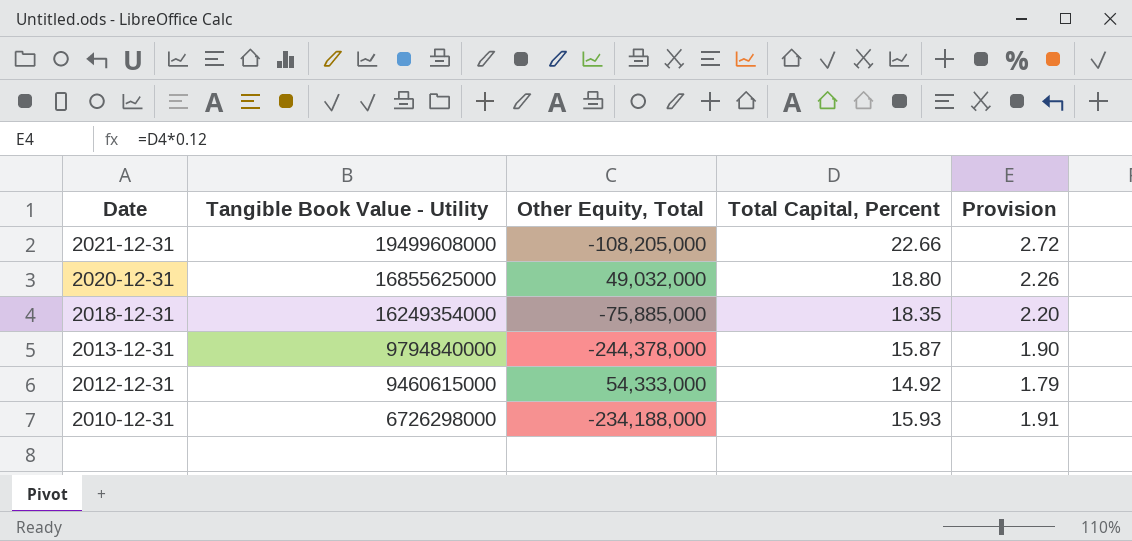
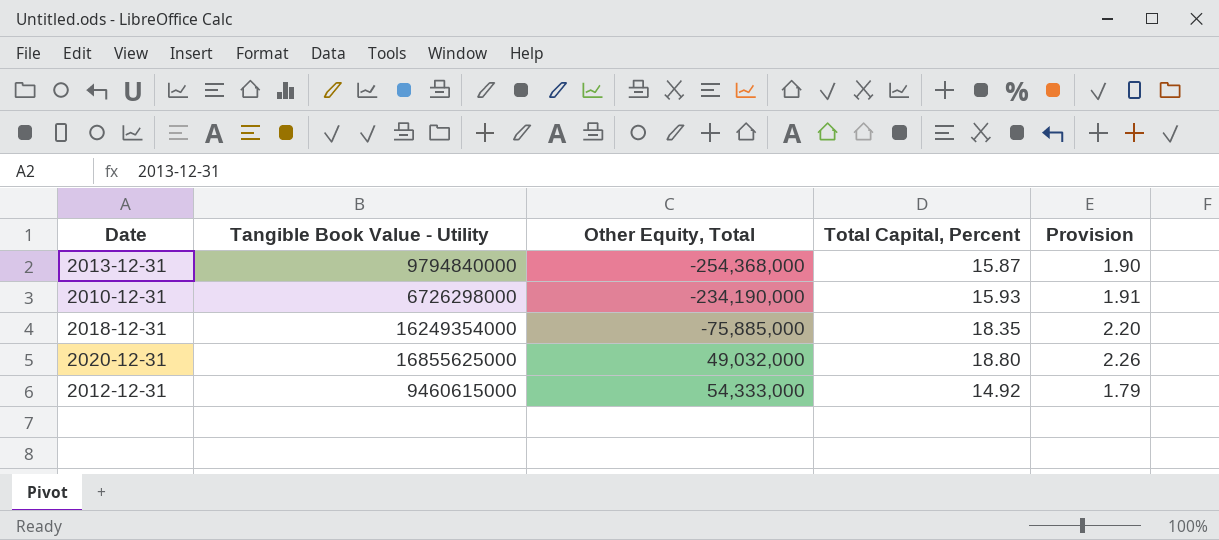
row order: Date descending -> Other Equity, Total ascending
row 2021-12-31: 19499608000 | -108,205,000 | 22.66 | 2.72 -> none
2013-12-31 | Other Equity, Total: -244,378,000 -> -254,368,000
2010-12-31 | Other Equity, Total: -234,188,000 -> -234,190,000

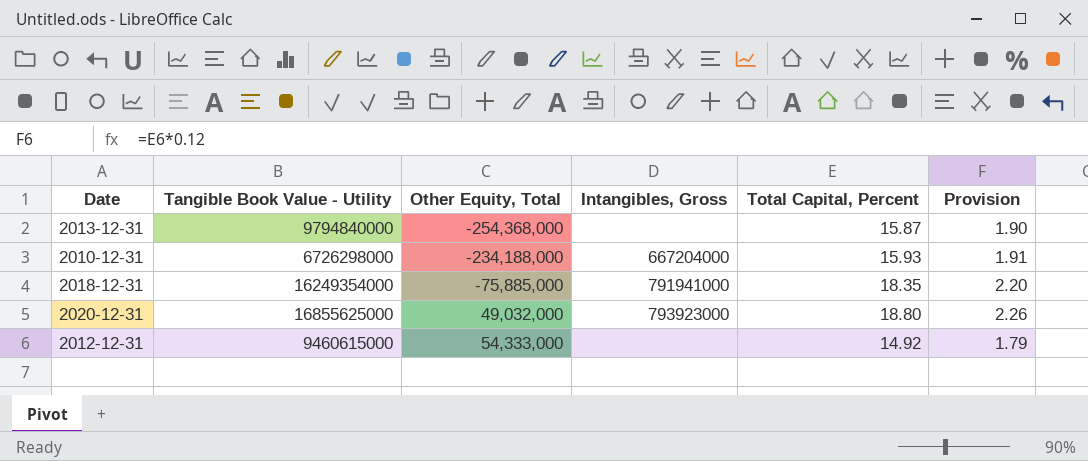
column Intangibles, Gross | position: none -> 4
2010-12-31 | Other Equity, Total: -234,190,000 -> -234,188,000

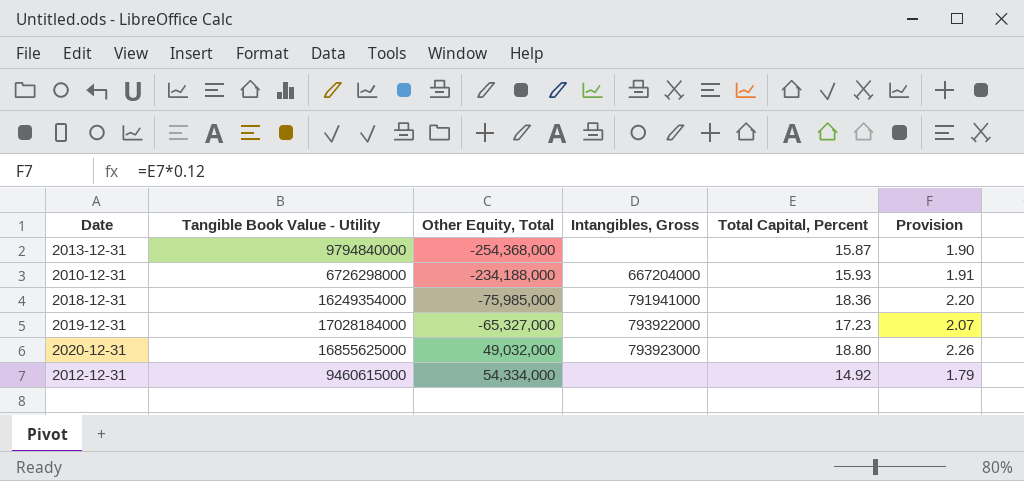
2018-12-31 | Other Equity, Total: -75,885,000 -> -75,985,000
2018-12-31 | Total Capital, Percent: 18.35 -> 18.36
row 2019-12-31: none -> 17028184000 | -65,327,000 | 793922000 | 17.23 | 2.07
2012-12-31 | Other Equity, Total: 54,333,000 -> 54,334,000

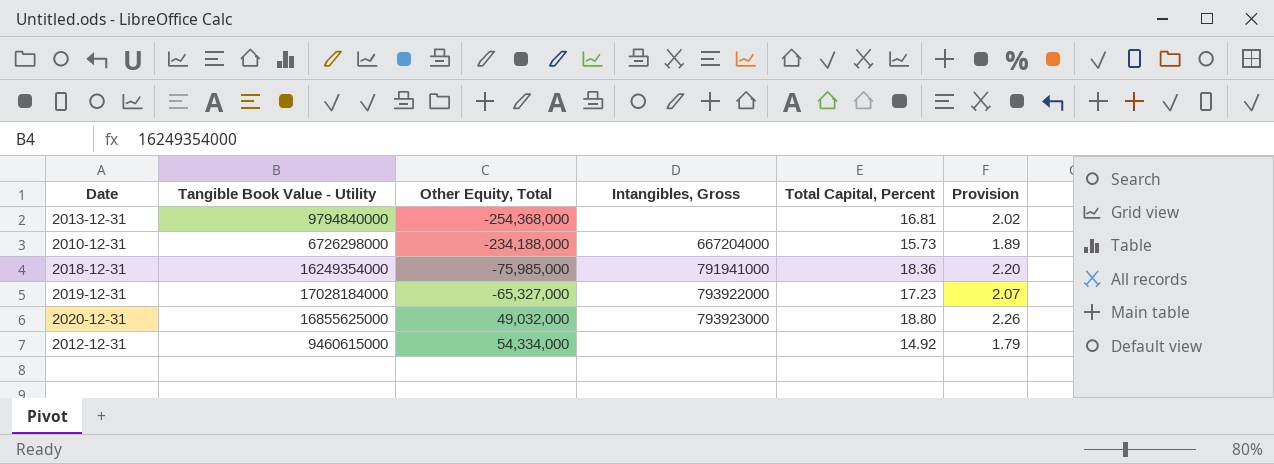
2013-12-31 | Total Capital, Percent: 15.87 -> 16.81
2013-12-31 | Provision: 1.90 -> 2.02
2010-12-31 | Total Capital, Percent: 15.93 -> 15.73
2010-12-31 | Provision: 1.91 -> 1.89

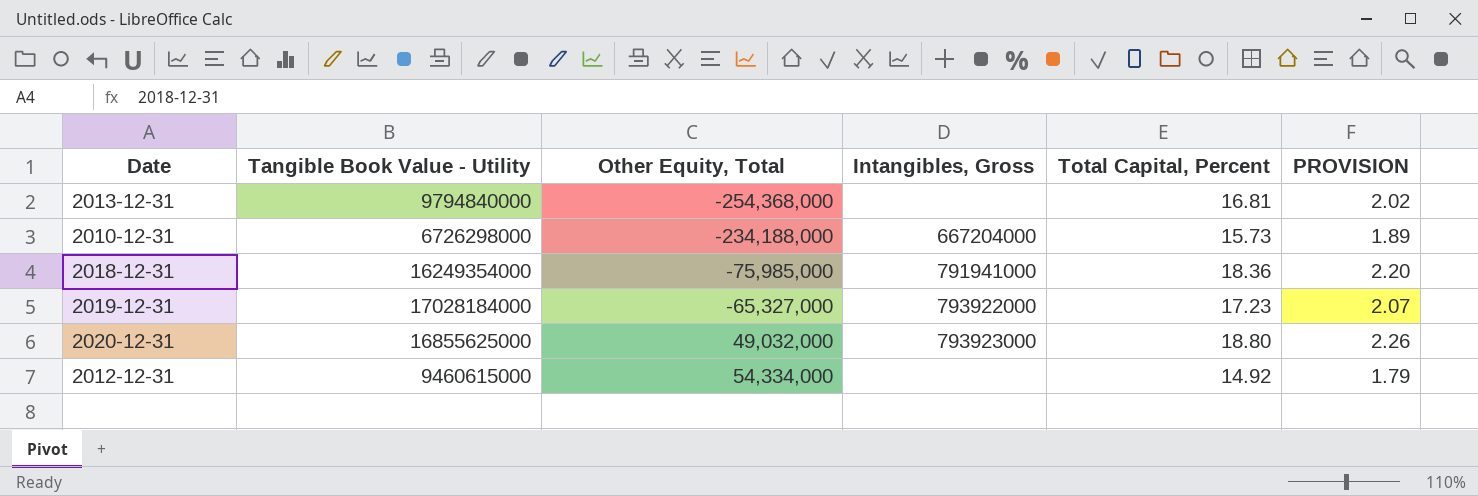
column name: Provision -> PROVISION

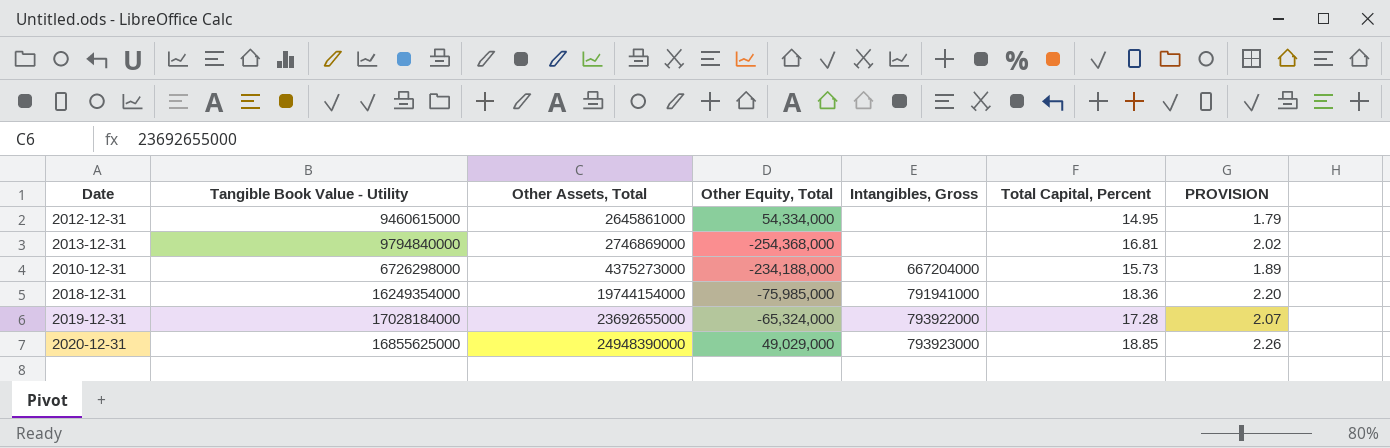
row order: Other Equity, Total ascending -> Other Assets, Total ascending
column Other Assets, Total | position: none -> 3
2012-12-31 | Total Capital, Percent: 14.92 -> 14.95
2019-12-31 | Other Equity, Total: -65,327,000 -> -65,324,000
2019-12-31 | Total Capital, Percent: 17.23 -> 17.28
2020-12-31 | Other Equity, Total: 49,032,000 -> 49,029,000
2020-12-31 | Total Capital, Percent: 18.80 -> 18.85

